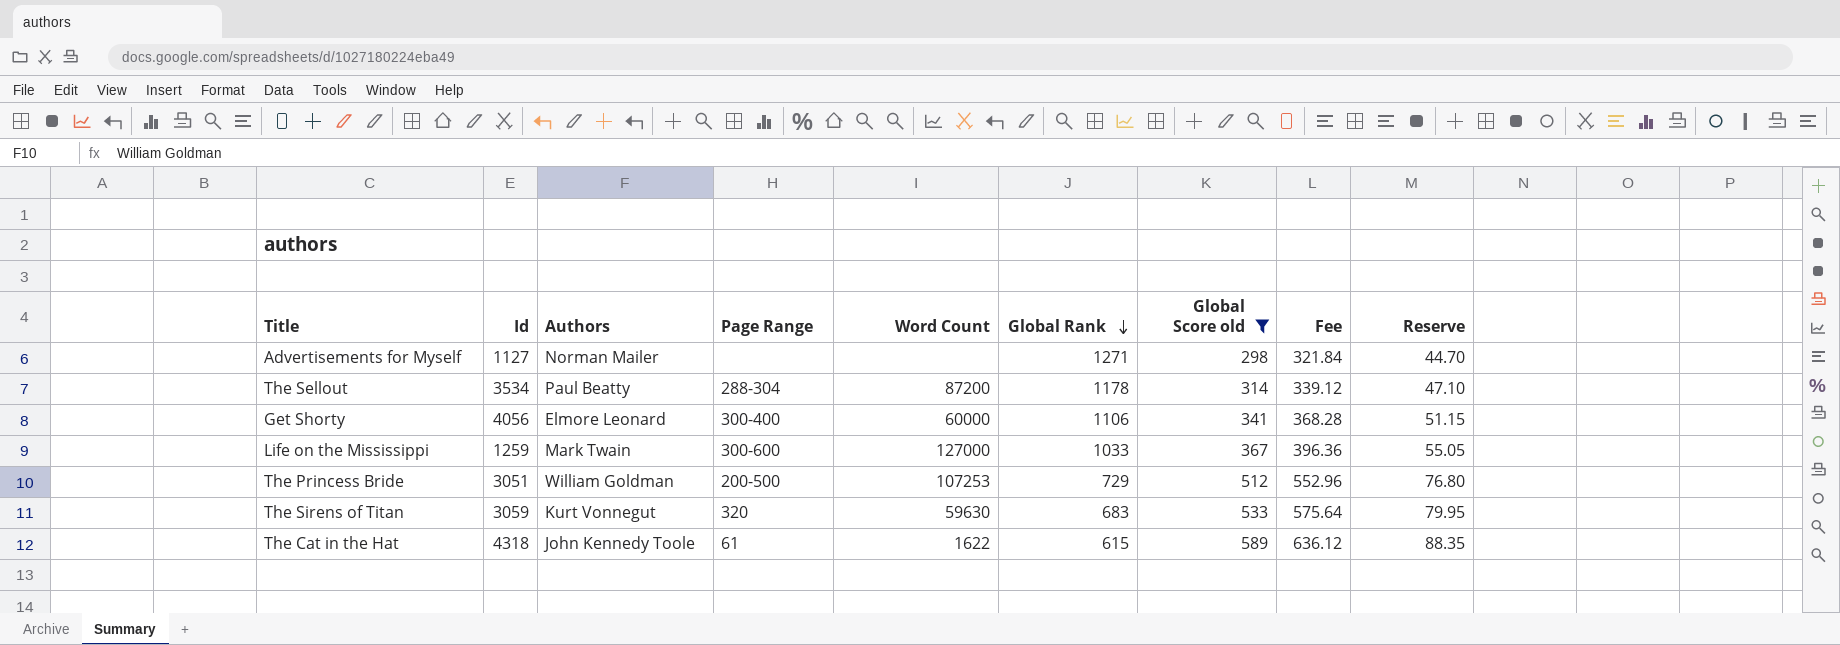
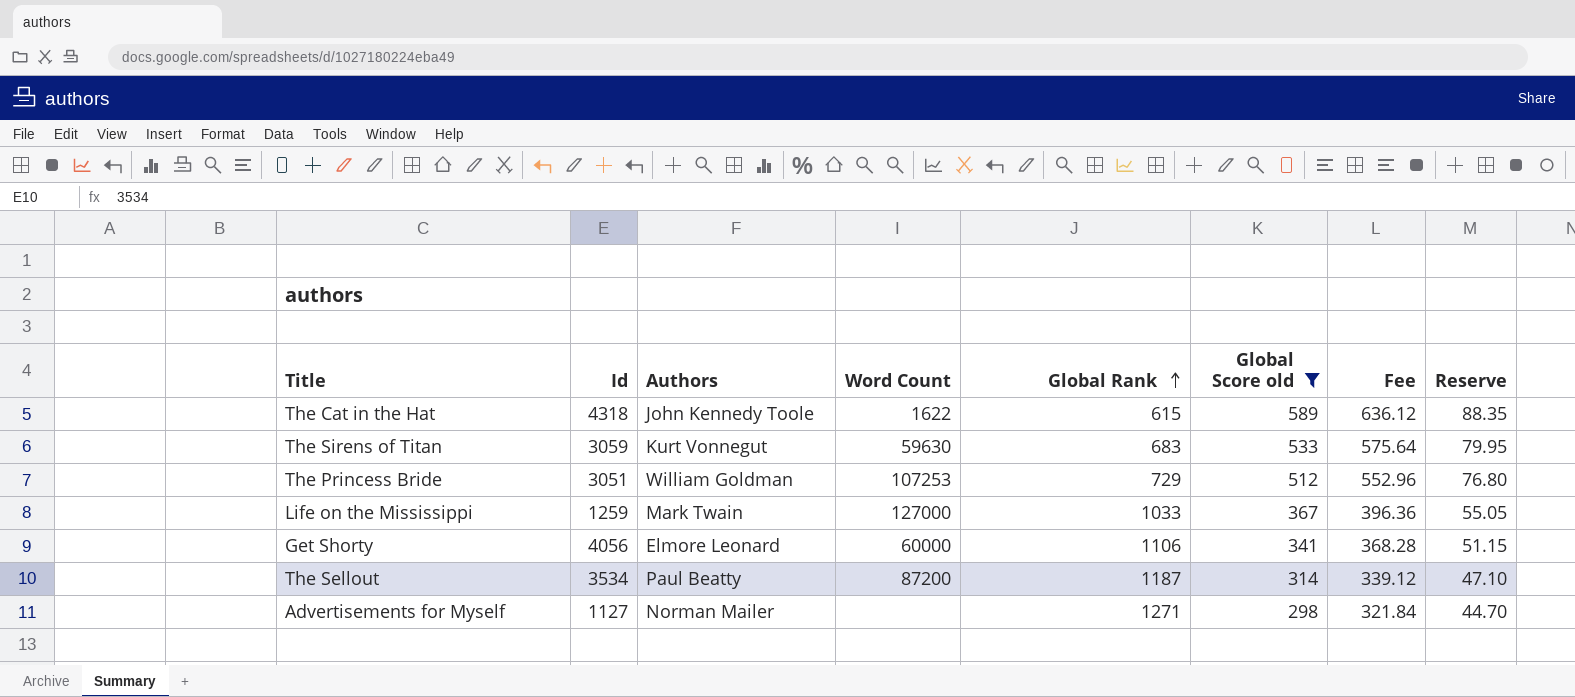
row order: Global Rank descending -> Global Rank ascending
column Page Range | position: 4 -> none
The Sellout | Global Rank: 1178 -> 1187

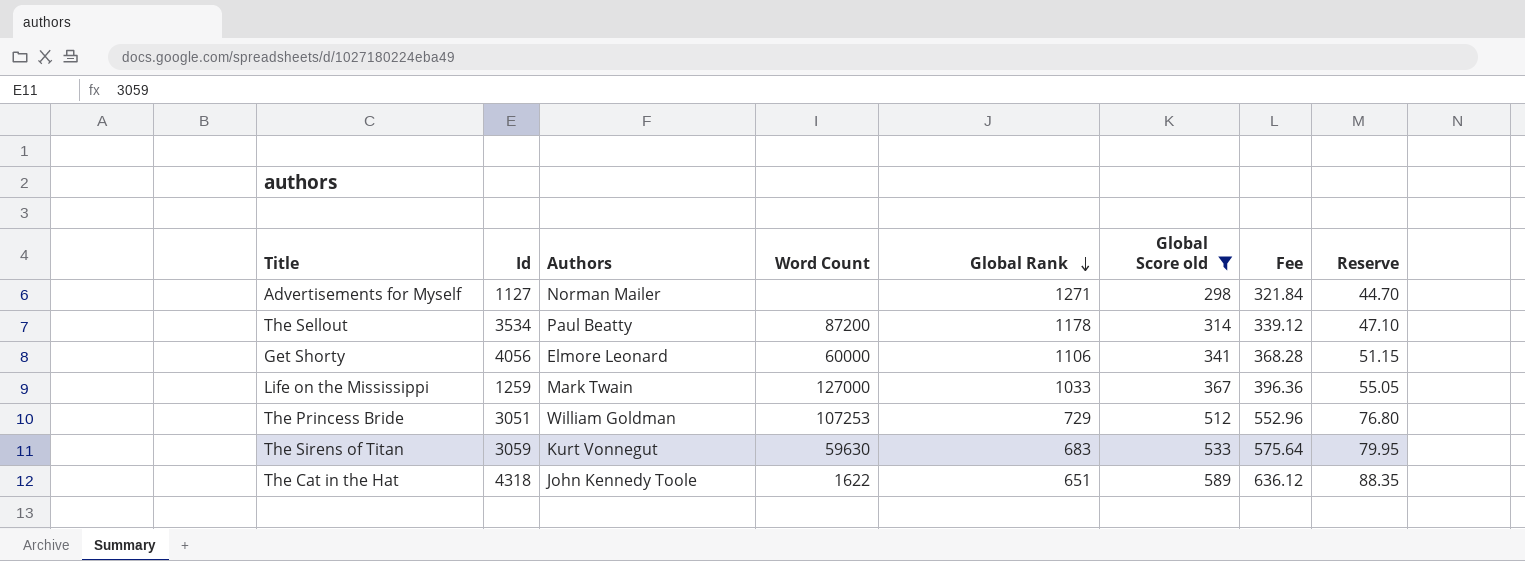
row order: Global Rank ascending -> Global Rank descending
The Sellout | Global Rank: 1187 -> 1178
The Cat in the Hat | Global Rank: 615 -> 651

